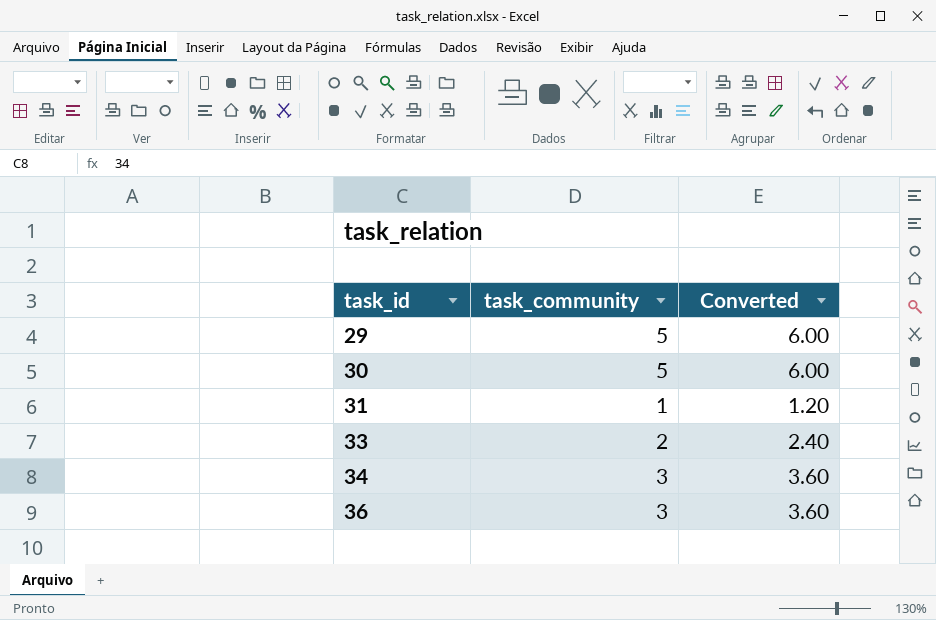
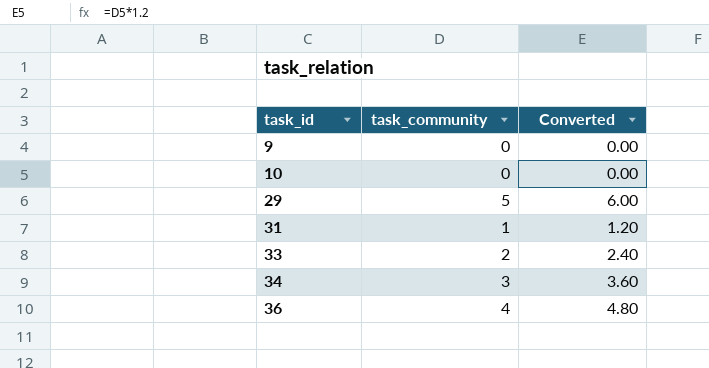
row 30: 5 | 6.00 -> none
row 9: none -> 0 | 0.00
row 10: none -> 0 | 0.00
36 | task_community: 3 -> 4
36 | Converted: 3.60 -> 4.80

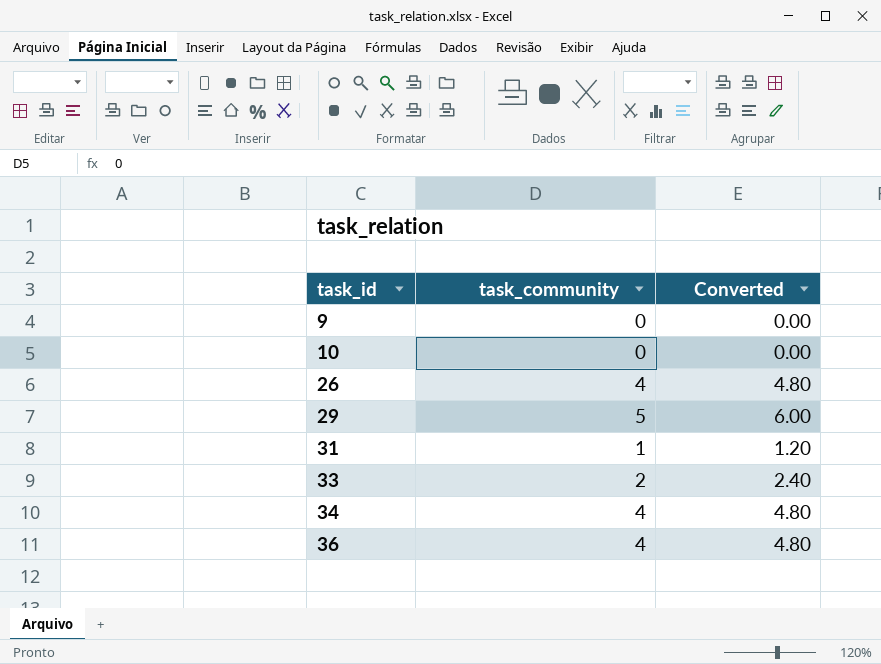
row 26: none -> 4 | 4.80
34 | task_community: 3 -> 4
34 | Converted: 3.60 -> 4.80

